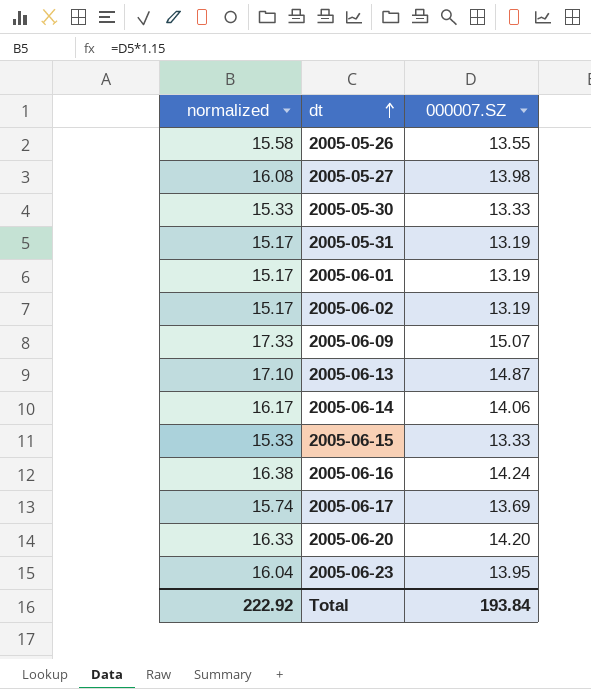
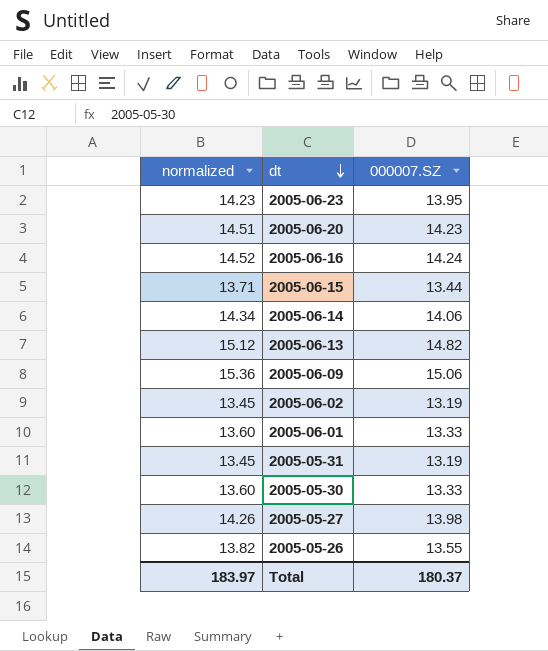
row order: dt ascending -> dt descending
column normalized | formula: [000007.SZ] * 1.15 -> [000007.SZ] * 1.02
row 2005-06-17: 15.74 | 13.69 -> none
2005-06-20 | 000007.SZ: 14.20 -> 14.23
2005-06-15 | 000007.SZ: 13.33 -> 13.44
2005-06-13 | 000007.SZ: 14.87 -> 14.82
2005-06-09 | 000007.SZ: 15.07 -> 15.06
2005-06-01 | 000007.SZ: 13.19 -> 13.33
Total | normalized: 222.92 -> 183.97
Total | 000007.SZ: 193.84 -> 180.37

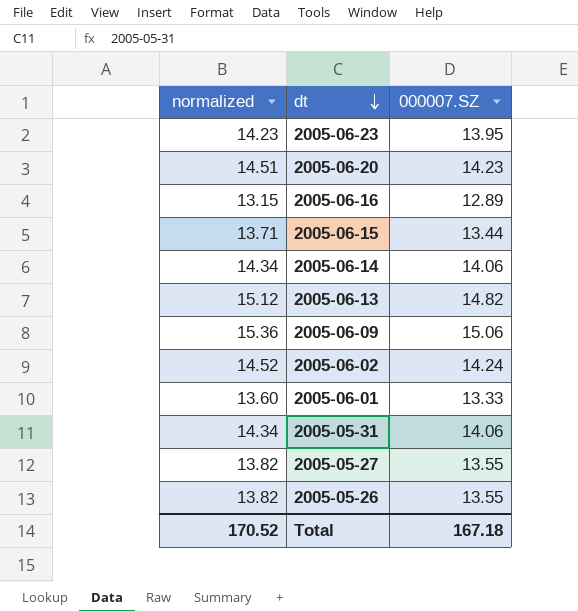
row 2005-05-30: 13.60 | 13.33 -> none
2005-06-16 | normalized: 14.52 -> 13.15
2005-06-16 | 000007.SZ: 14.24 -> 12.89
2005-06-02 | normalized: 13.45 -> 14.52
2005-06-02 | 000007.SZ: 13.19 -> 14.24
2005-05-31 | normalized: 13.45 -> 14.34
2005-05-31 | 000007.SZ: 13.19 -> 14.06
2005-05-27 | normalized: 14.26 -> 13.82
2005-05-27 | 000007.SZ: 13.98 -> 13.55
Total | normalized: 183.97 -> 170.52
Total | 000007.SZ: 180.37 -> 167.18

